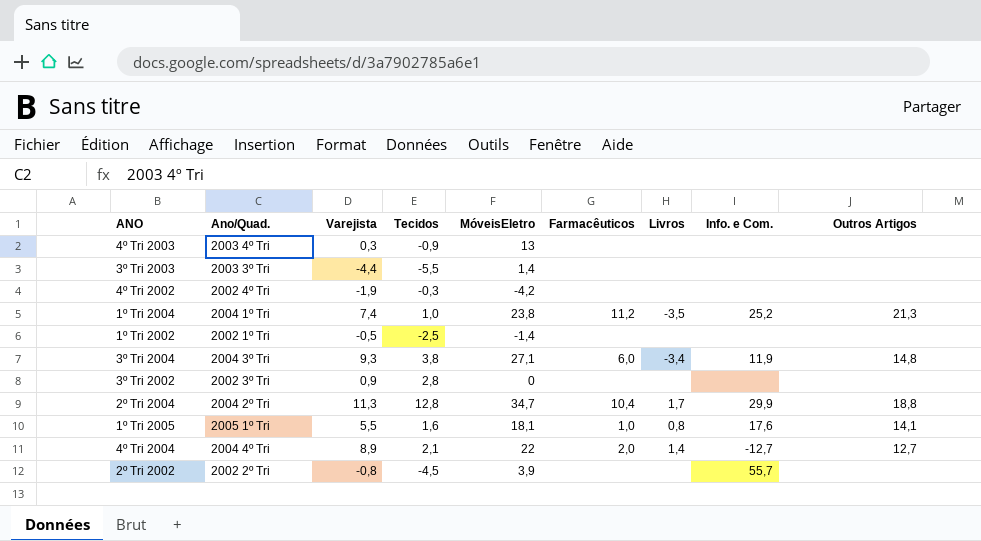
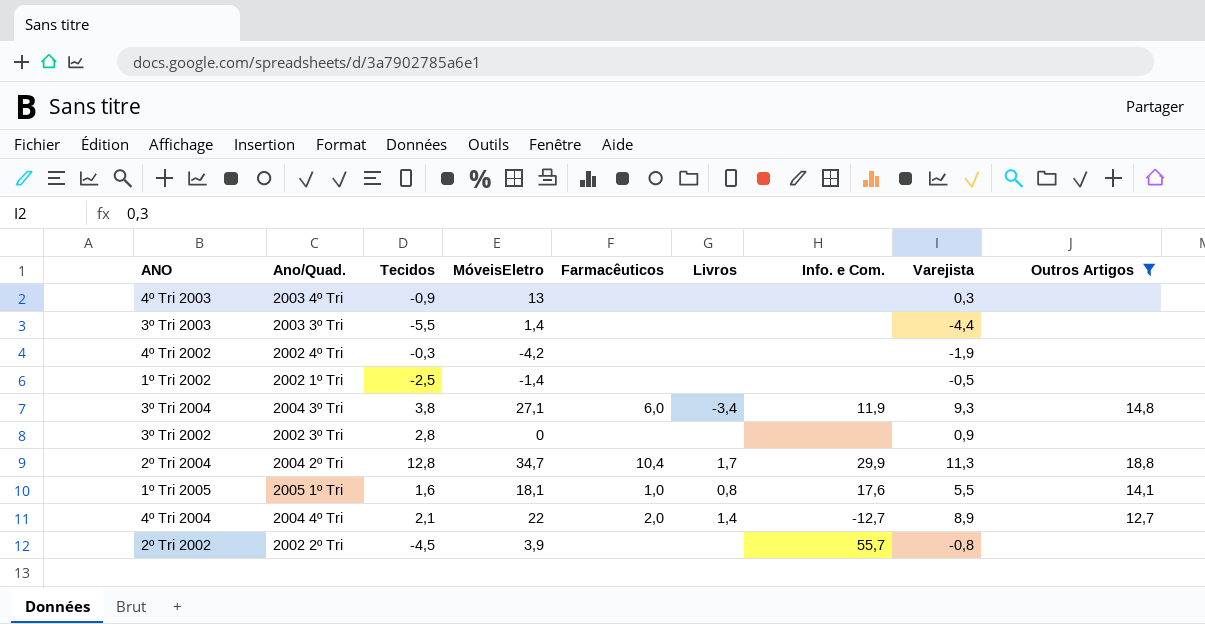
filter: none -> Outros Artigos != 21,3
column Varejista | position: 3 -> 8

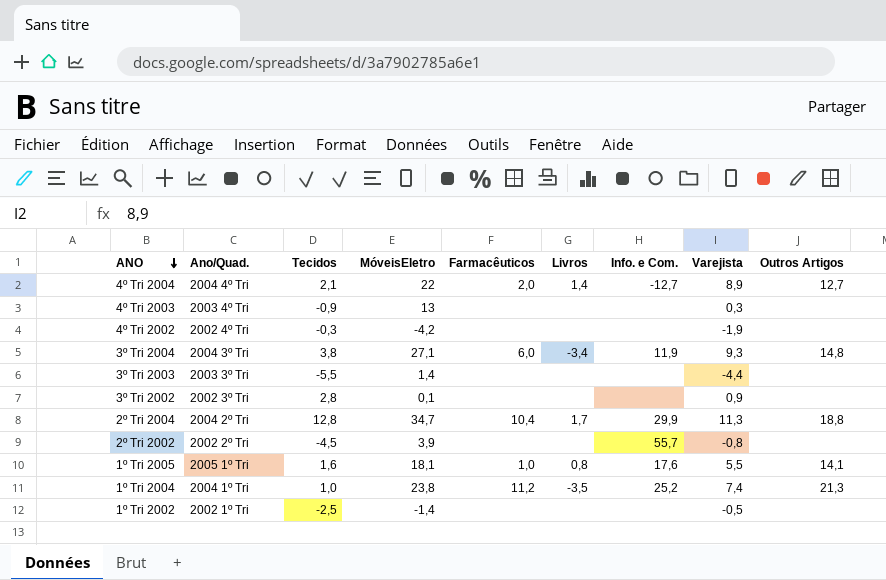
filter: Outros Artigos != 21,3 -> none
row order: none -> ANO descending
3º Tri 2002 | MóveisEletro: 0 -> 0,1

